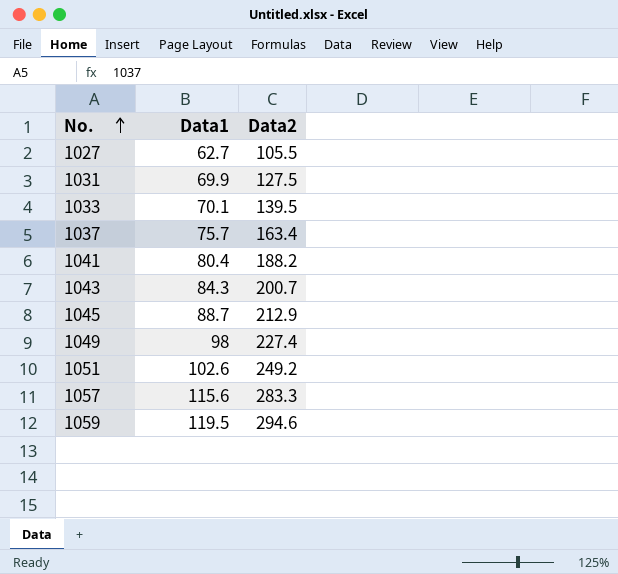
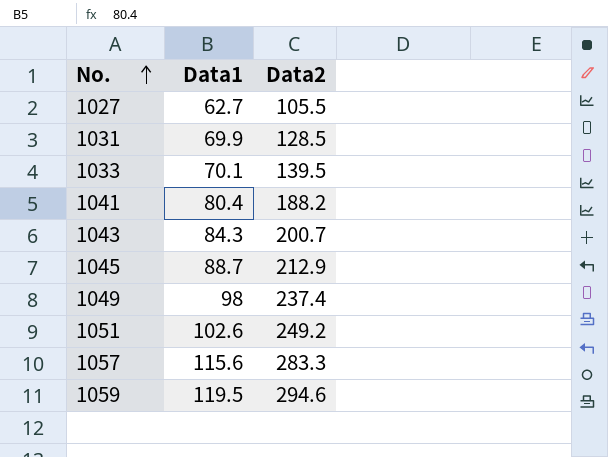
row 1037: 75.7 | 163.4 -> none
1031 | Data2: 127.5 -> 128.5
1049 | Data2: 227.4 -> 237.4

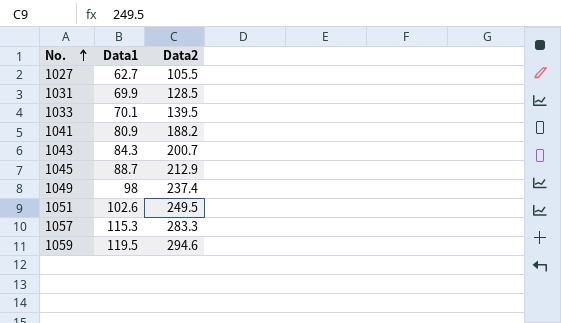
1041 | Data1: 80.4 -> 80.9
1051 | Data2: 249.2 -> 249.5
1057 | Data1: 115.6 -> 115.3

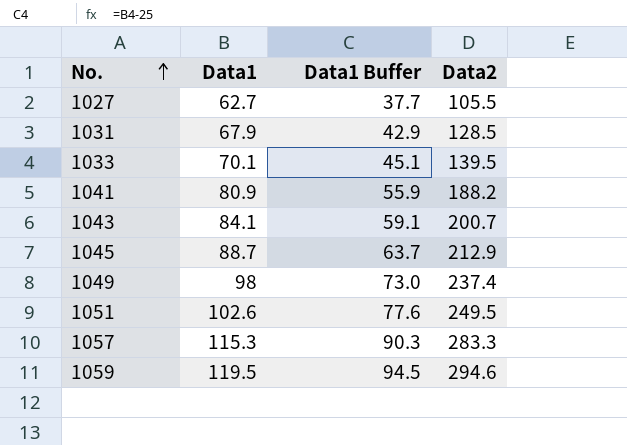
column Data1 Buffer | formula: none -> [Data1] - 25
1031 | Data1: 69.9 -> 67.9
1043 | Data1: 84.3 -> 84.1

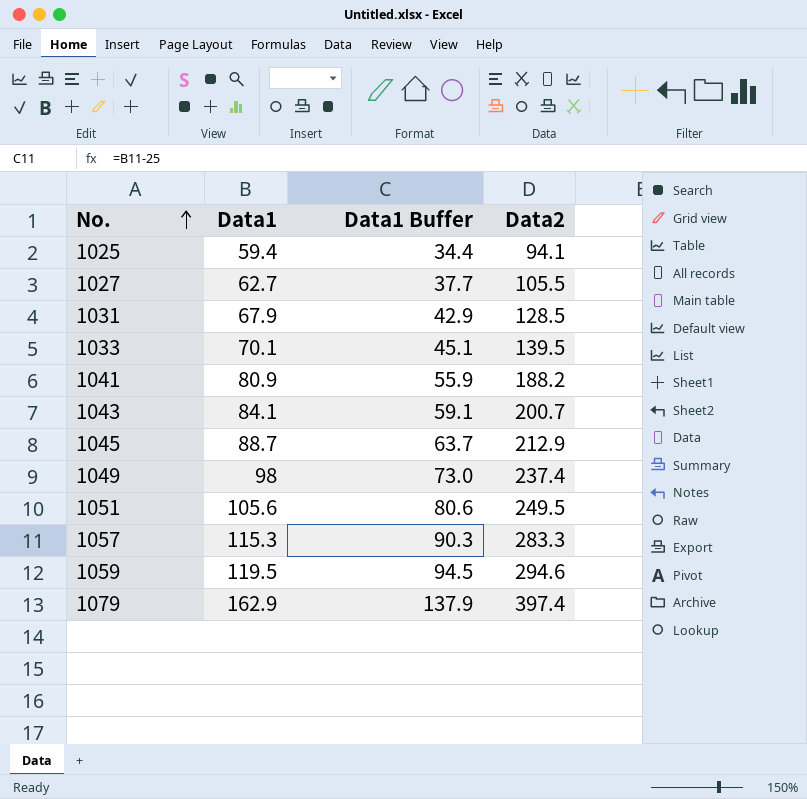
row 1025: none -> 59.4 | 34.4 | 94.1
1051 | Data1: 102.6 -> 105.6
1051 | Data1 Buffer: 77.6 -> 80.6
row 1079: none -> 162.9 | 137.9 | 397.4

